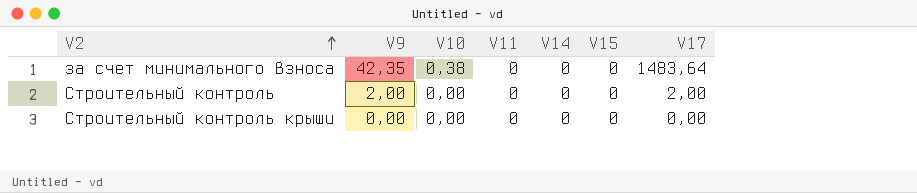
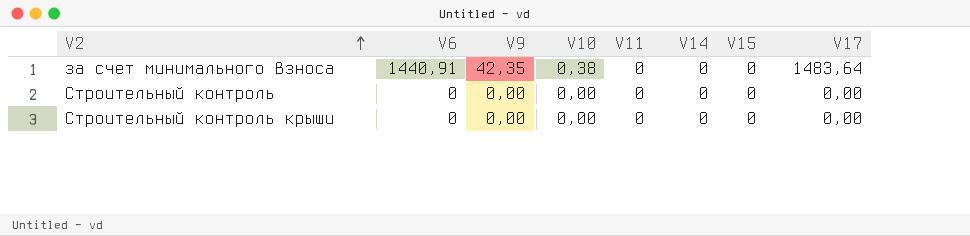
column V6 | position: none -> 2
Строительный контроль | V9: 2,00 -> 0,00
Строительный контроль | V17: 2,00 -> 0,00

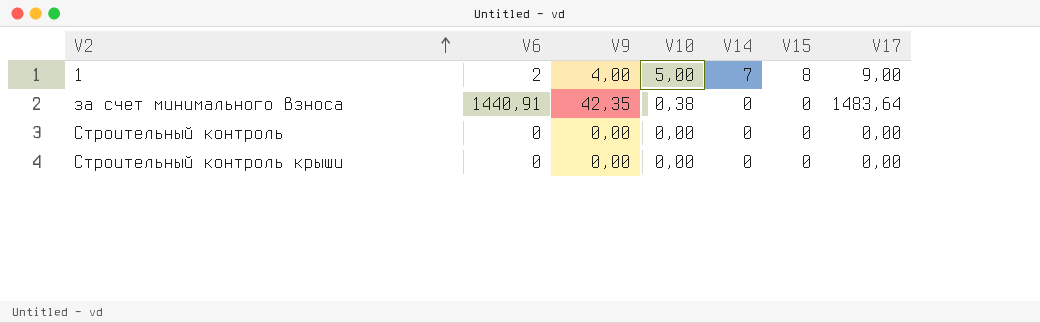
column V11 | position: 5 -> none
row 1: none -> 2 | 4,00 | 5,00 | 7 | 8 | 9,00

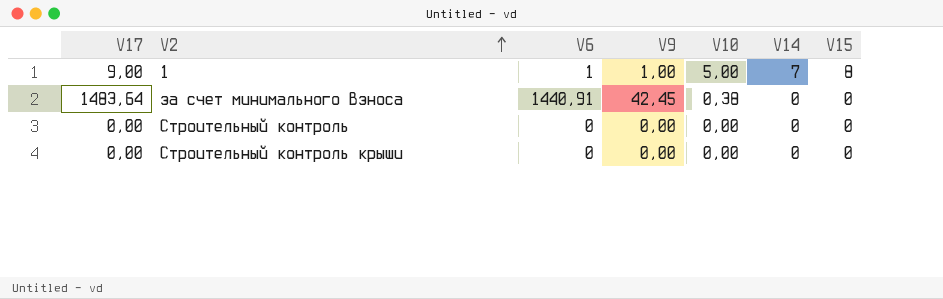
column V17 | position: 7 -> 1
1 | V6: 2 -> 1
1 | V9: 4,00 -> 1,00
за счет минимального взноса | V9: 42,35 -> 42,45

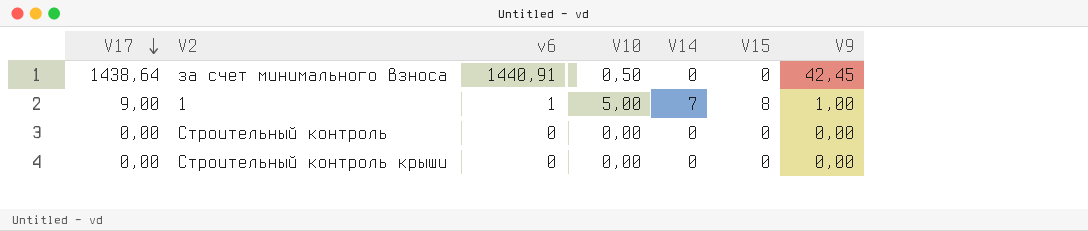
row order: V2 ascending -> V17 descending
column name: V6 -> v6
column V9 | position: 4 -> 7
за счет минимального взноса | V17: 1483,64 -> 1438,64
за счет минимального взноса | V10: 0,38 -> 0,50

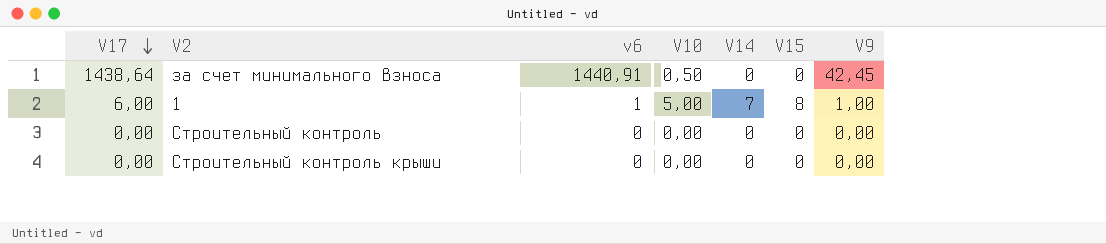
1 | V17: 9,00 -> 6,00

